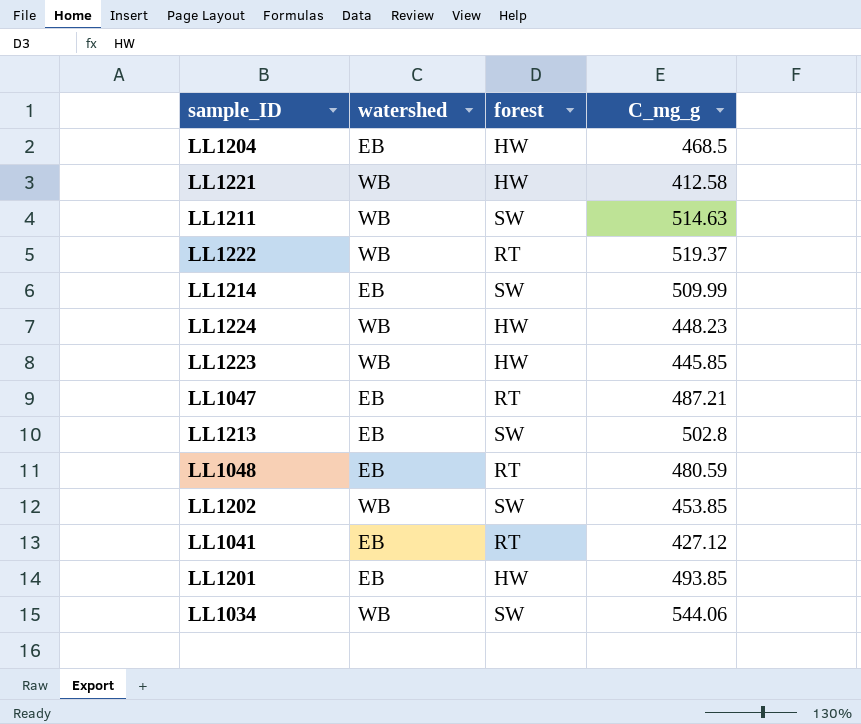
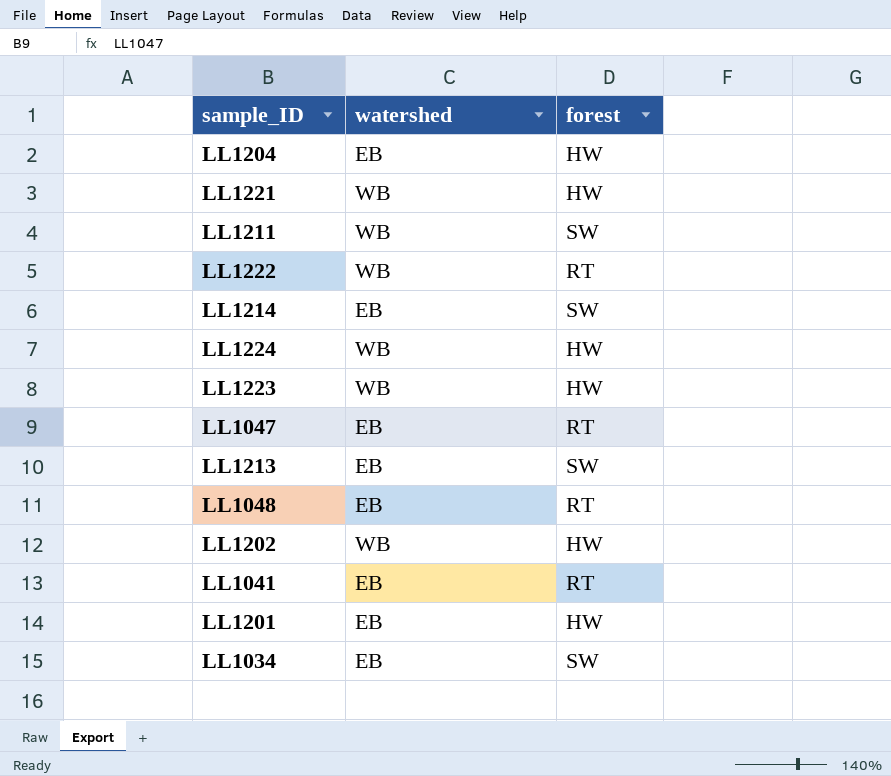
column C_mg_g | position: 4 -> none
LL1202 | forest: SW -> HW
LL1034 | watershed: WB -> EB

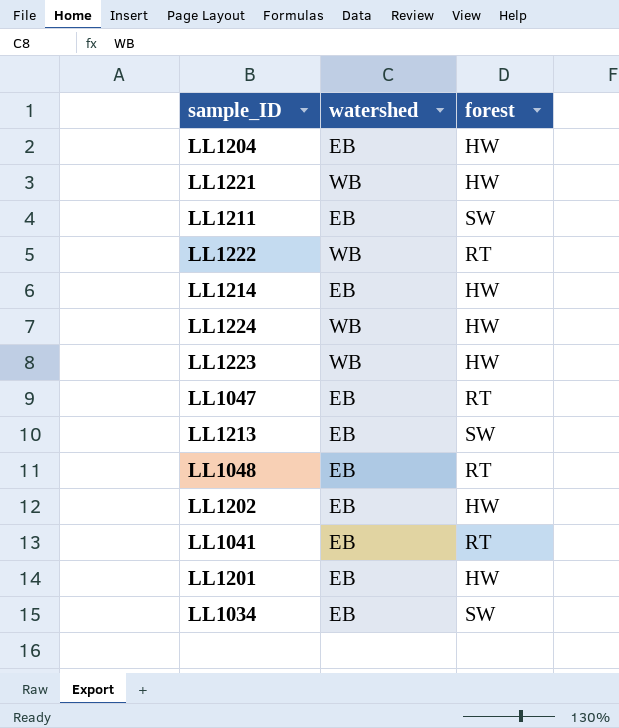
LL1211 | watershed: WB -> EB
LL1214 | forest: SW -> HW
LL1202 | watershed: WB -> EB

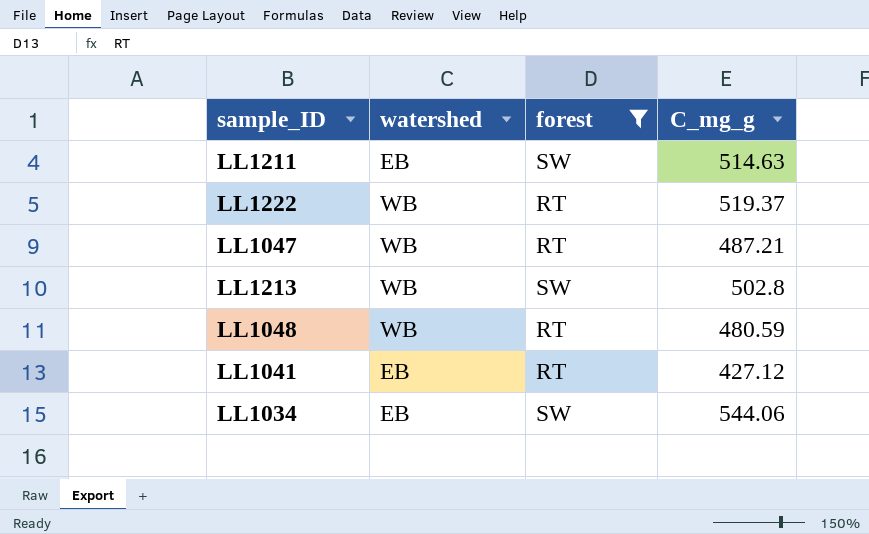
filter: none -> forest != HW
column C_mg_g | position: none -> 4
LL1047 | watershed: EB -> WB
LL1213 | watershed: EB -> WB
LL1048 | watershed: EB -> WB

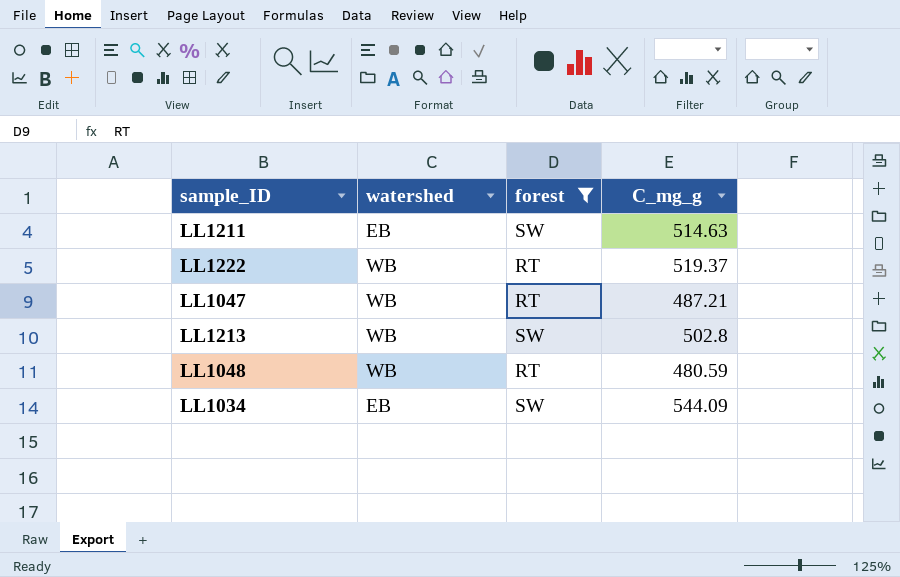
row LL1041: EB | RT | 427.12 -> none
LL1034 | C_mg_g: 544.06 -> 544.09

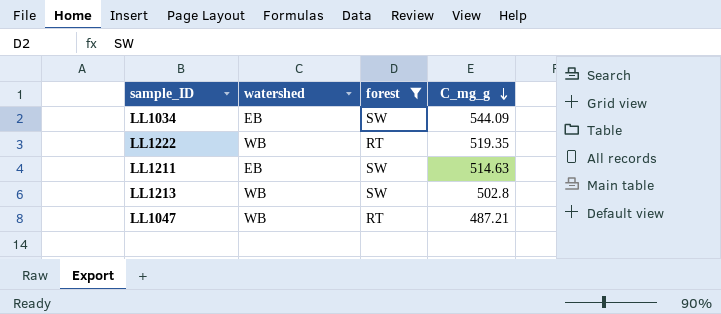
row order: none -> C_mg_g descending
row LL1048: WB | RT | 480.59 -> none
LL1222 | C_mg_g: 519.37 -> 519.35

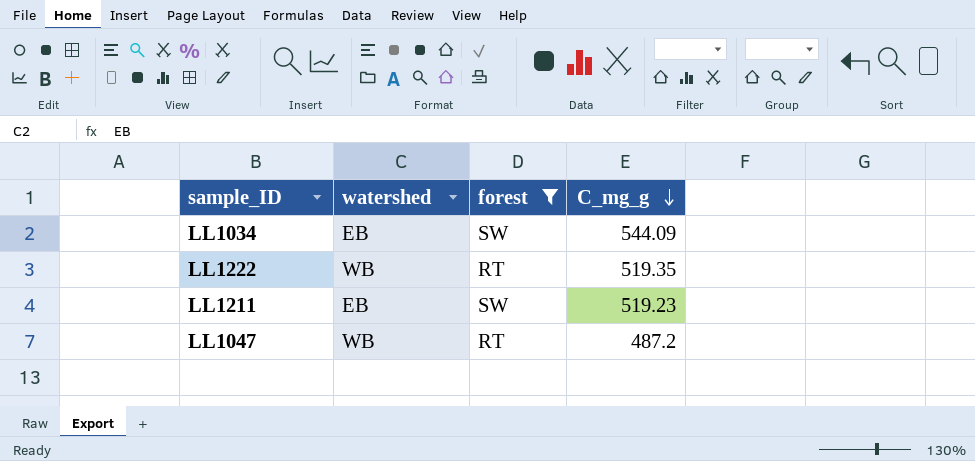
row LL1213: WB | SW | 502.8 -> none
LL1211 | C_mg_g: 514.63 -> 519.23
LL1047 | C_mg_g: 487.21 -> 487.2

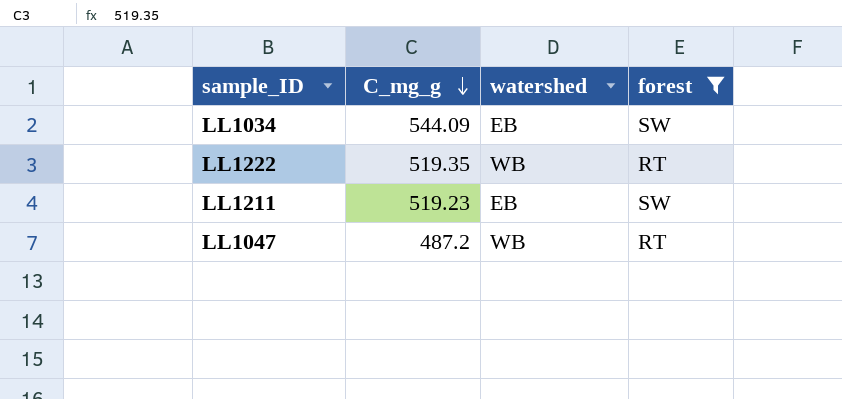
column C_mg_g | position: 4 -> 2

